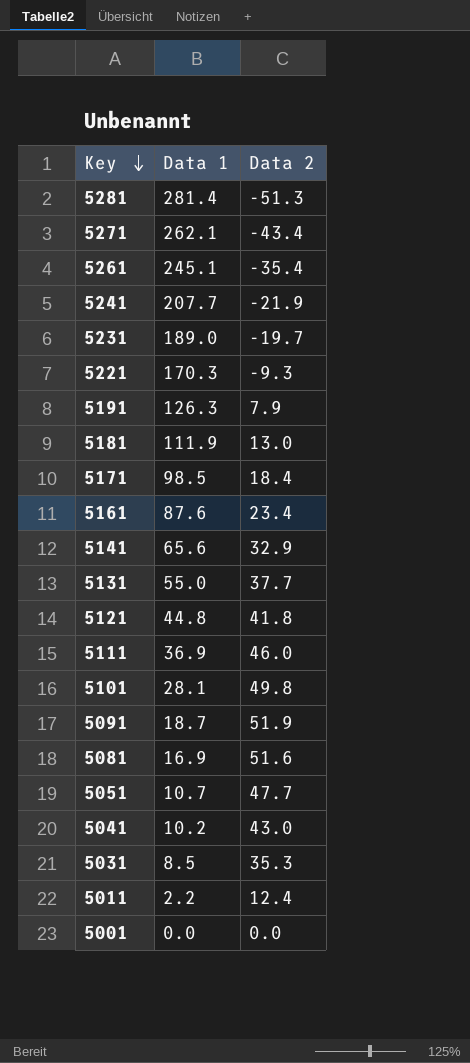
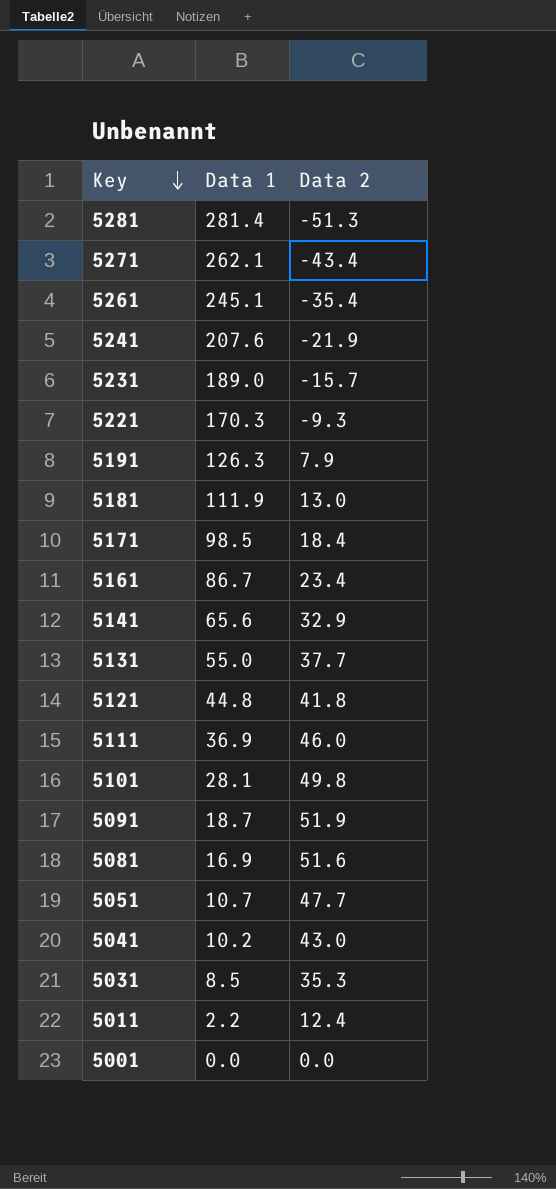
5241 | Data 1: 207.7 -> 207.6
5231 | Data 2: -19.7 -> -15.7
5161 | Data 1: 87.6 -> 86.7

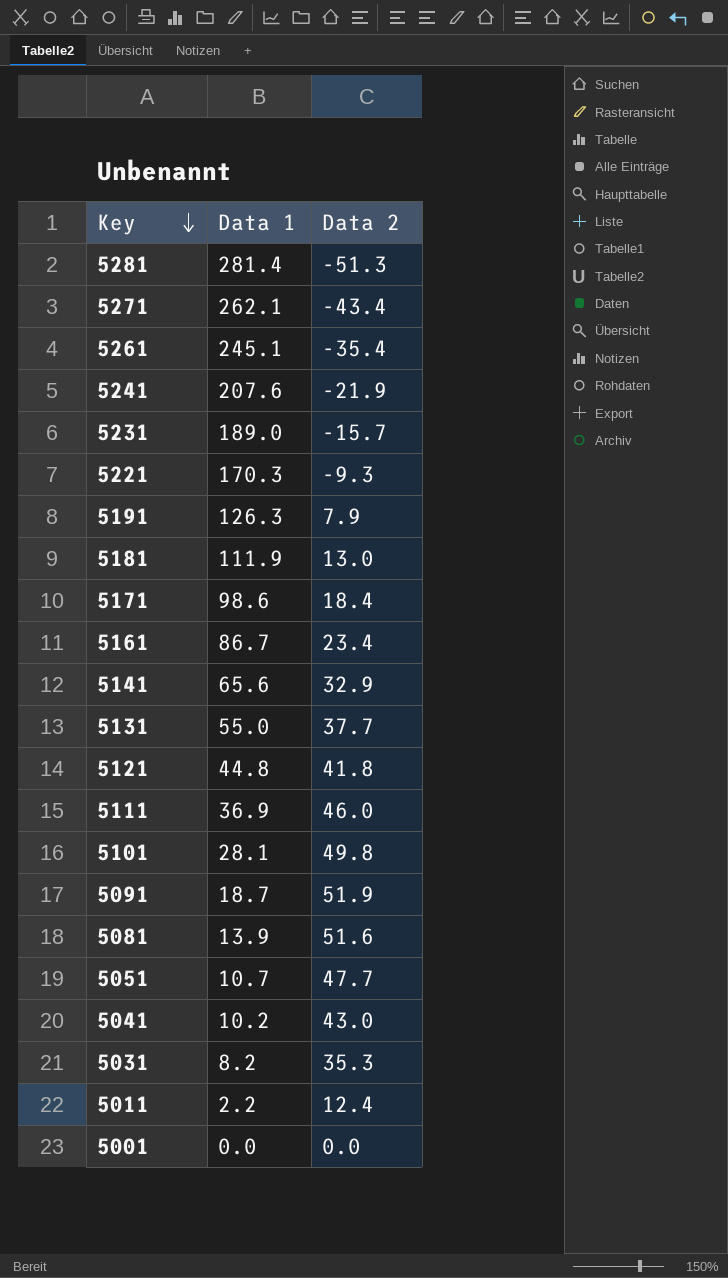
5171 | Data 1: 98.5 -> 98.6
5081 | Data 1: 16.9 -> 13.9
5031 | Data 1: 8.5 -> 8.2

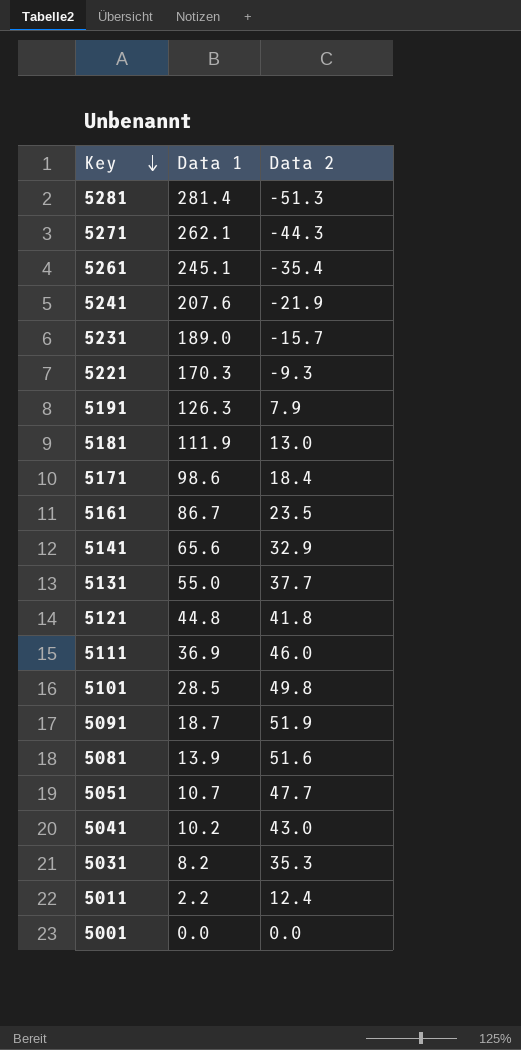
5271 | Data 2: -43.4 -> -44.3
5161 | Data 2: 23.4 -> 23.5
5101 | Data 1: 28.1 -> 28.5

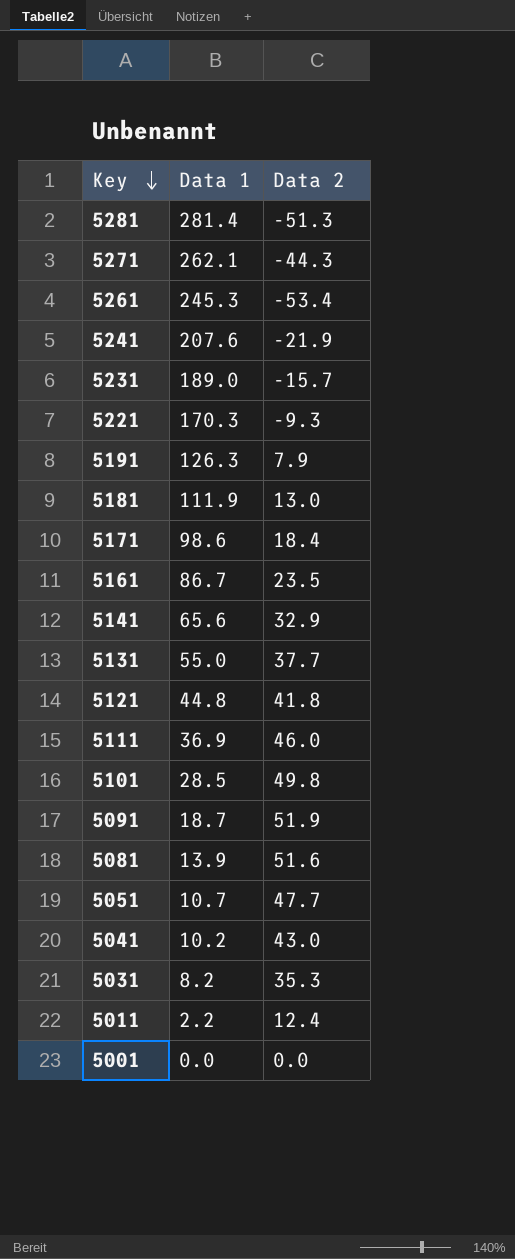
5261 | Data 1: 245.1 -> 245.3
5261 | Data 2: -35.4 -> -53.4

